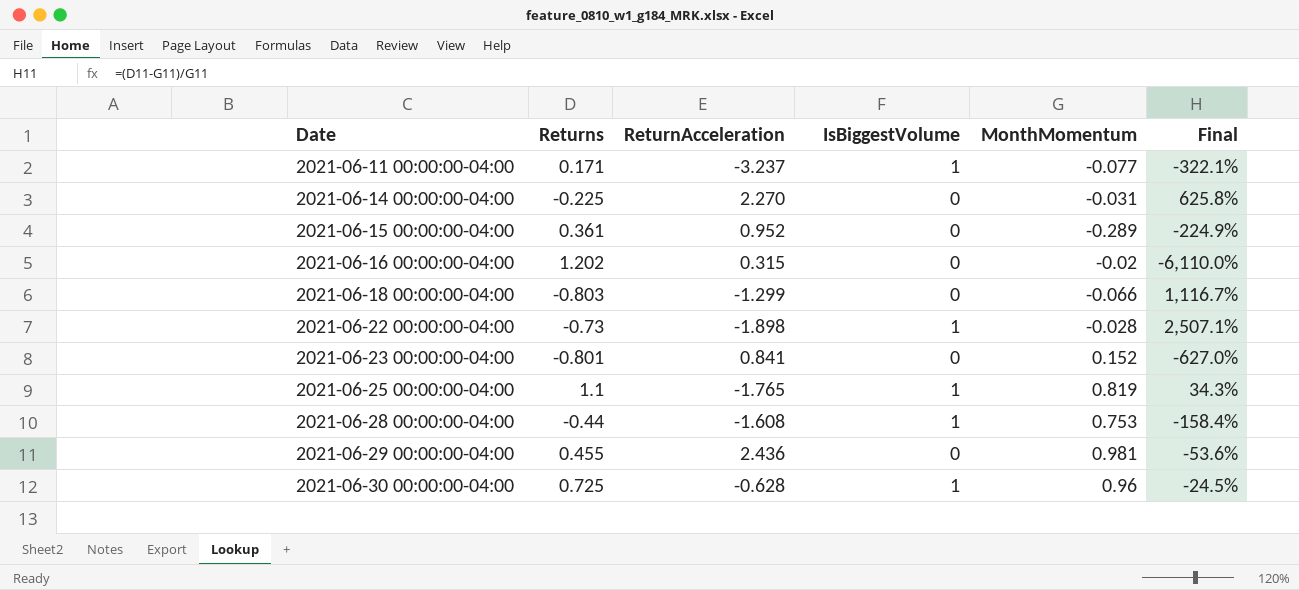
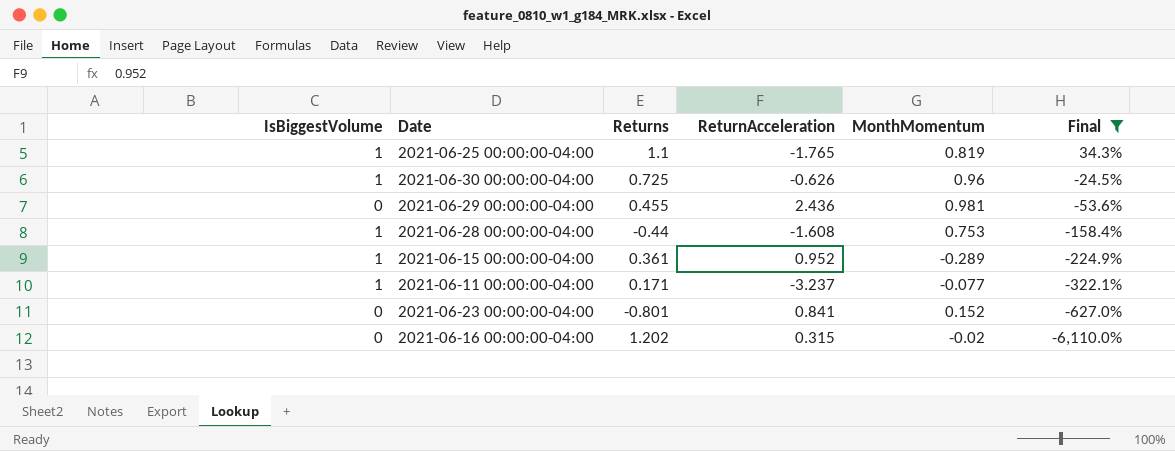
filter: none -> Final <= 34.3%
row order: Date ascending -> Final descending
column IsBiggestVolume | position: 4 -> 1
2021-06-30 00:00:00-04:00 | ReturnAcceleration: -0.628 -> -0.626
2021-06-15 00:00:00-04:00 | IsBiggestVolume: 0 -> 1

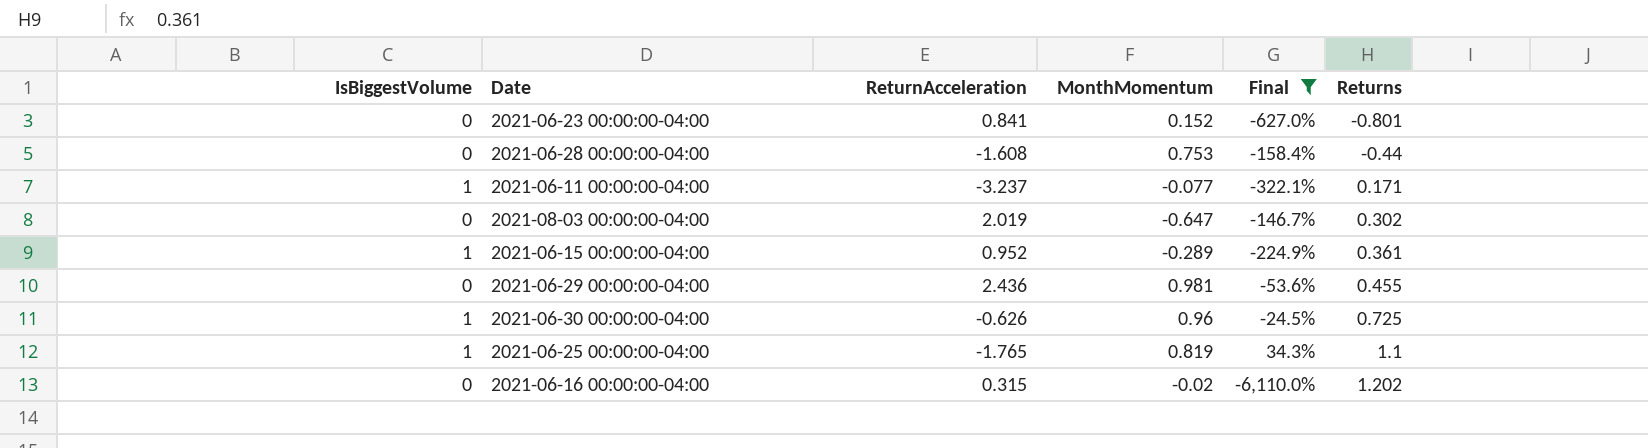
row order: Final descending -> Returns ascending
column Returns | position: 3 -> 6
2021-06-28 00:00:00-04:00 | IsBiggestVolume: 1 -> 0
row 2021-08-03 00:00:00-04:00: none -> 0 | 2.019 | -0.647 | -146.7% | 0.302

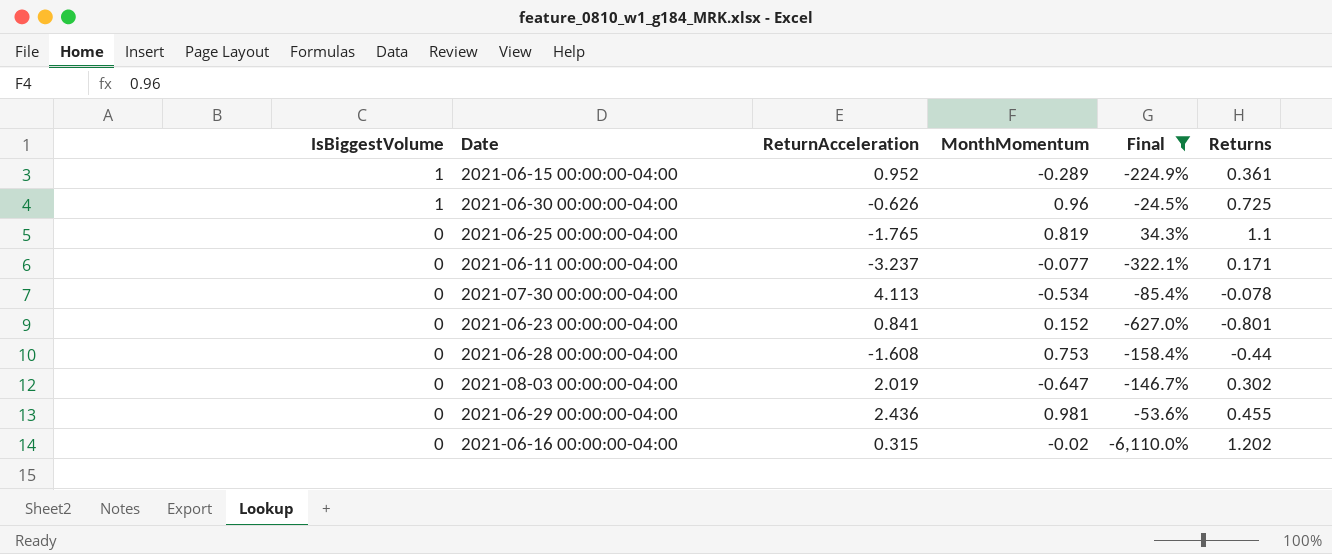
row order: Returns ascending -> IsBiggestVolume descending
2021-06-25 00:00:00-04:00 | IsBiggestVolume: 1 -> 0
2021-06-11 00:00:00-04:00 | IsBiggestVolume: 1 -> 0
row 2021-07-30 00:00:00-04:00: none -> 0 | 4.113 | -0.534 | -85.4% | -0.078

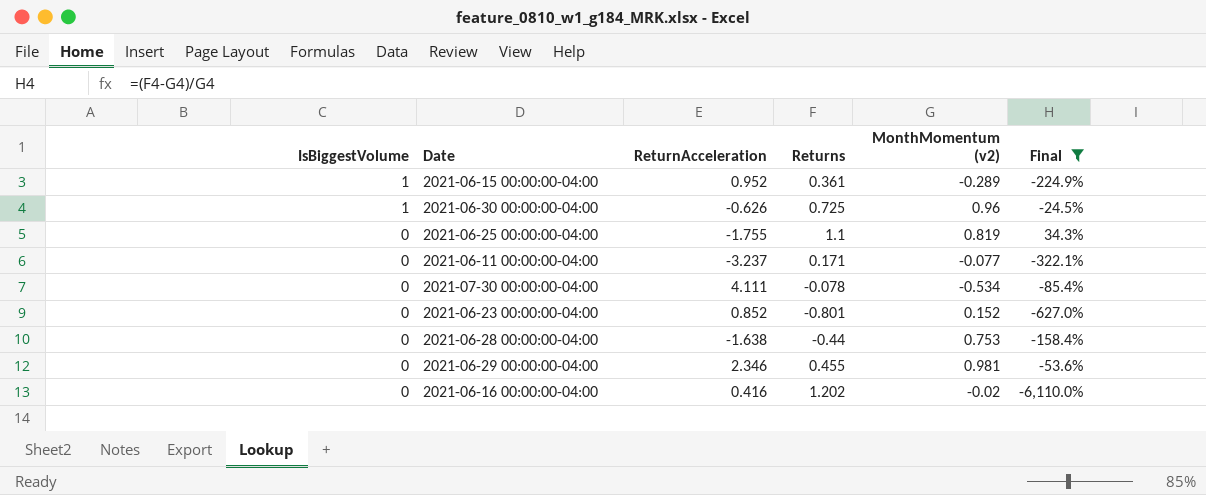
column Returns | position: 6 -> 4
column name: MonthMomentum -> MonthMomentum (v2)
row 2021-08-03 00:00:00-04:00: 0 | 2.019 | -0.647 | -146.7% | 0.302 -> none
2021-06-25 00:00:00-04:00 | ReturnAcceleration: -1.765 -> -1.755
2021-07-30 00:00:00-04:00 | ReturnAcceleration: 4.113 -> 4.111
2021-06-23 00:00:00-04:00 | ReturnAcceleration: 0.841 -> 0.852
2021-06-28 00:00:00-04:00 | ReturnAcceleration: -1.608 -> -1.638
2021-06-29 00:00:00-04:00 | ReturnAcceleration: 2.436 -> 2.346
2021-06-16 00:00:00-04:00 | ReturnAcceleration: 0.315 -> 0.416

